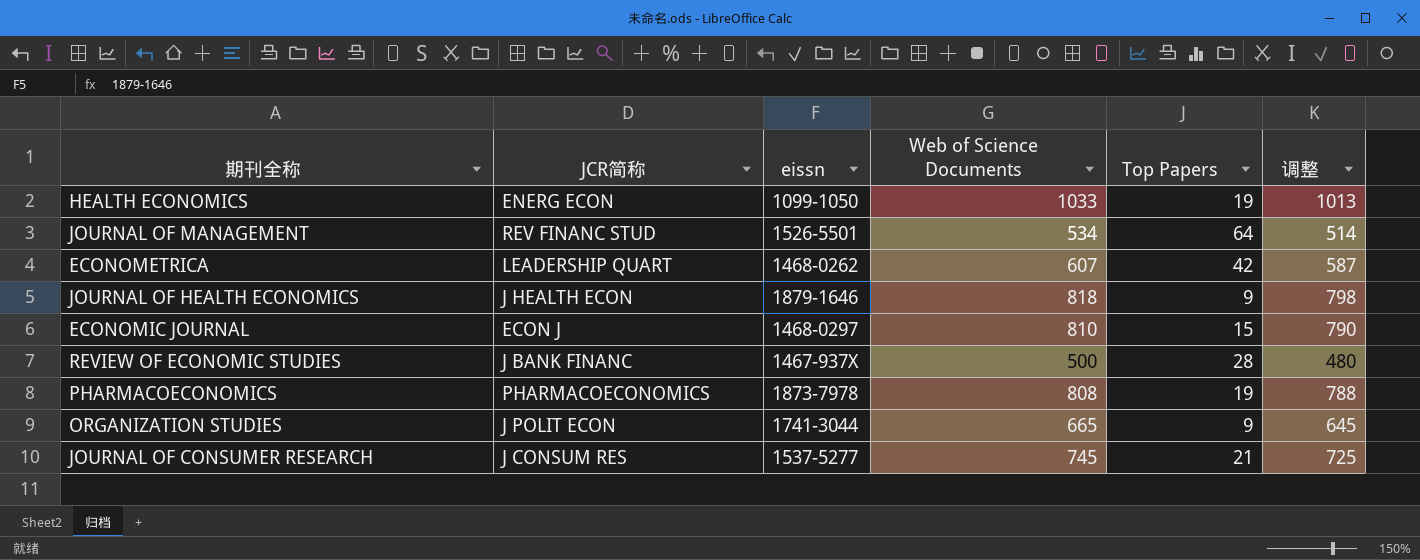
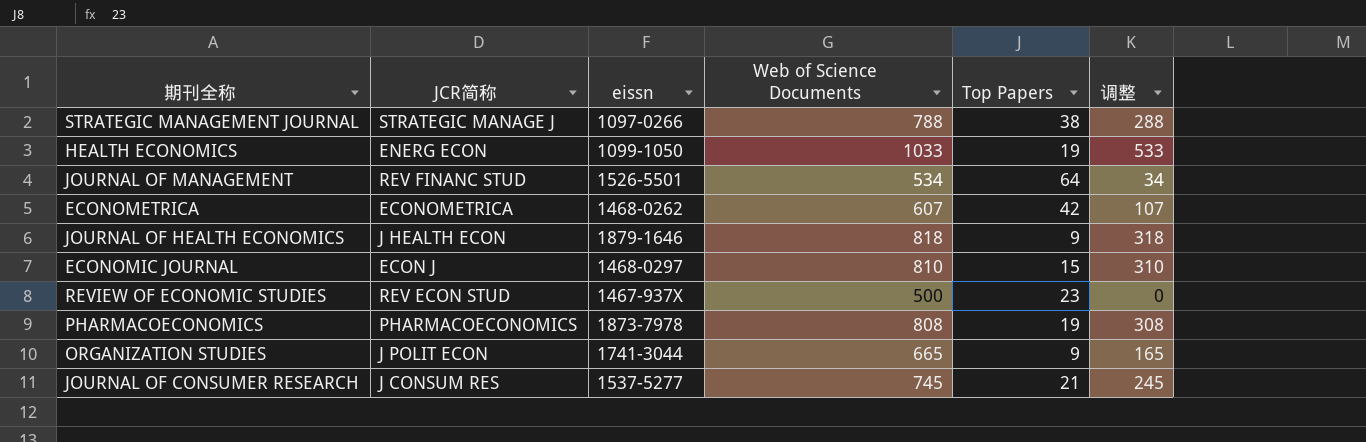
column 调整 | formula: [Web of Science Documents] - 20 -> [Web of Science Documents] - 500
row STRATEGIC MANAGEMENT JOURNAL: none -> STRATEGIC MANAGE J | 1097-0266 | 788 | 38 | 288
ECONOMETRICA | JCR简称: LEADERSHIP QUART -> ECONOMETRICA
REVIEW OF ECONOMIC STUDIES | JCR简称: J BANK FINANC -> REV ECON STUD
REVIEW OF ECONOMIC STUDIES | Top Papers: 28 -> 23

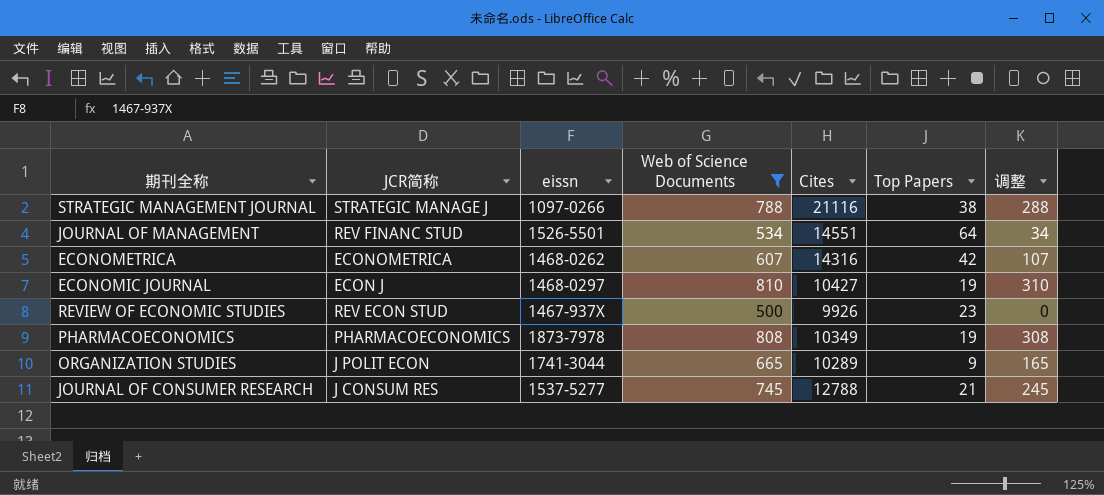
filter: none -> Web of Science Documents <= 810
column Cites | position: none -> 5
ECONOMIC JOURNAL | Top Papers: 15 -> 19

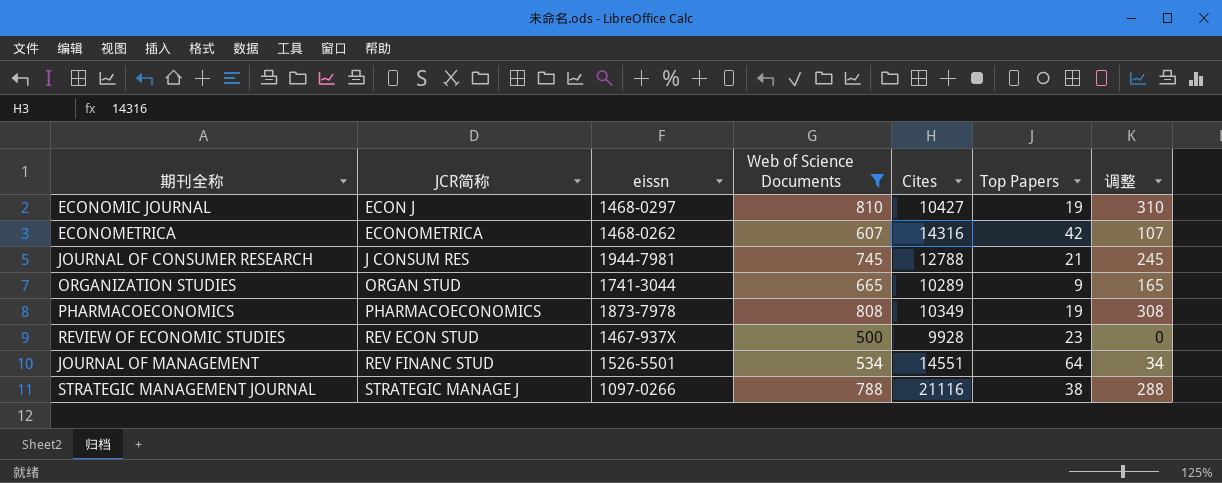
row order: none -> JCR简称 ascending
JOURNAL OF CONSUMER RESEARCH | eissn: 1537-5277 -> 1944-7981
ORGANIZATION STUDIES | JCR简称: J POLIT ECON -> ORGAN STUD
REVIEW OF ECONOMIC STUDIES | Cites: 9926 -> 9928

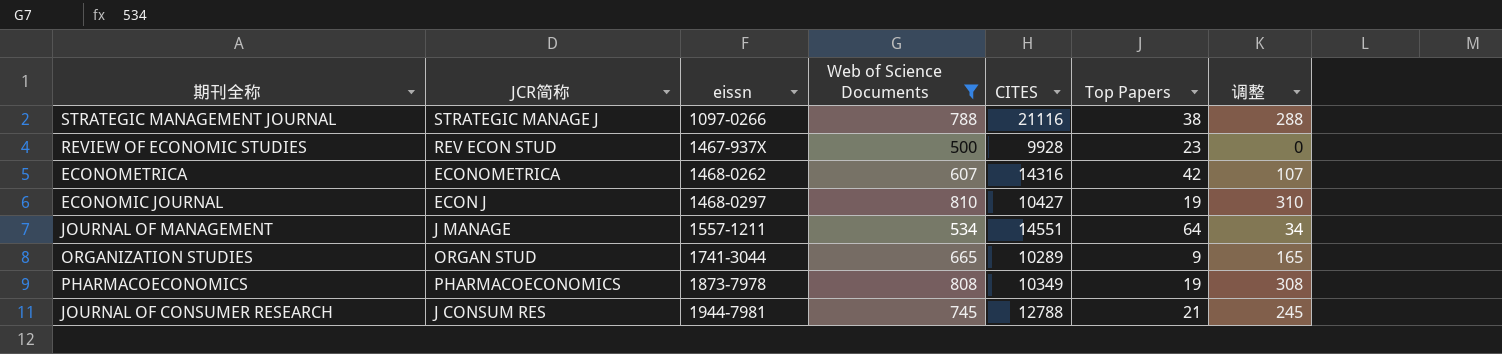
row order: JCR简称 ascending -> eissn ascending
column name: Cites -> CITES
JOURNAL OF MANAGEMENT | JCR简称: REV FINANC STUD -> J MANAGE
JOURNAL OF MANAGEMENT | eissn: 1526-5501 -> 1557-1211

